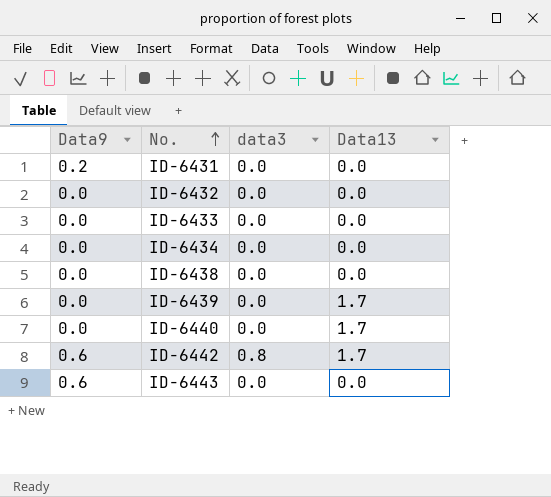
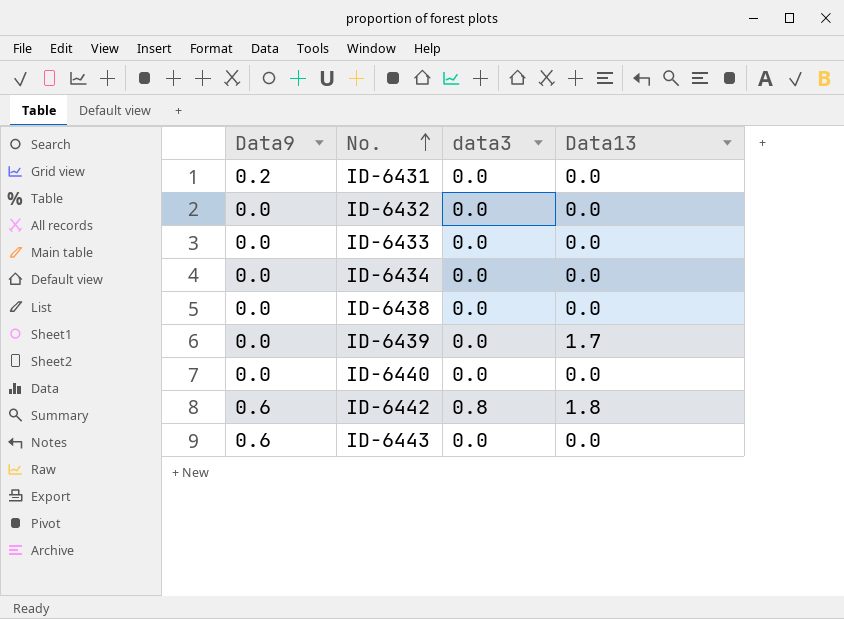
ID-6440 | Data13: 1.7 -> 0.0
ID-6442 | Data13: 1.7 -> 1.8

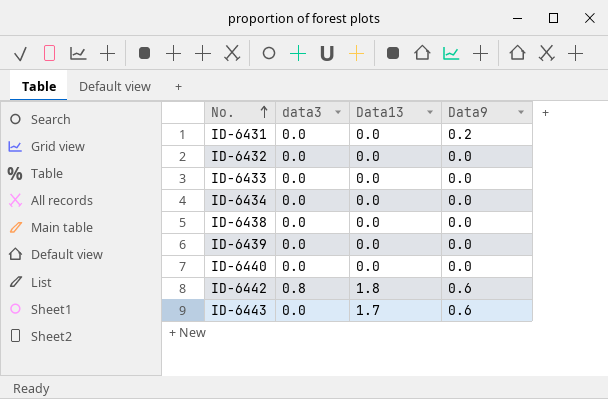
column Data9 | position: 1 -> 4
ID-6439 | Data13: 1.7 -> 0.0
ID-6443 | Data13: 0.0 -> 1.7

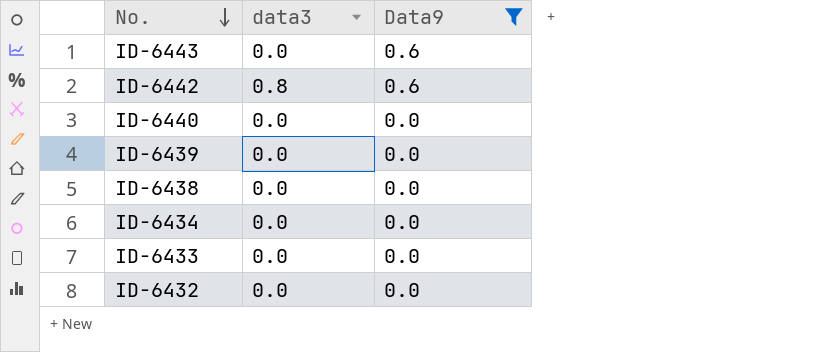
filter: none -> Data9 != 0.2
row order: No. ascending -> No. descending
column Data13 | position: 3 -> none

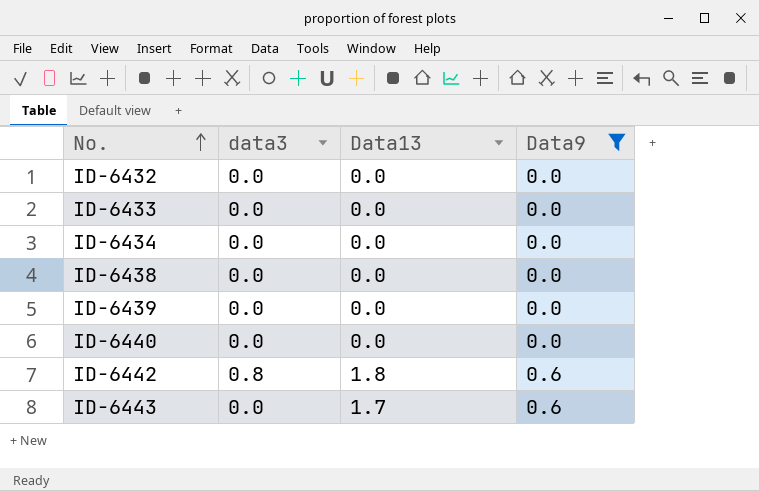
row order: No. descending -> No. ascending
column Data13 | position: none -> 3

